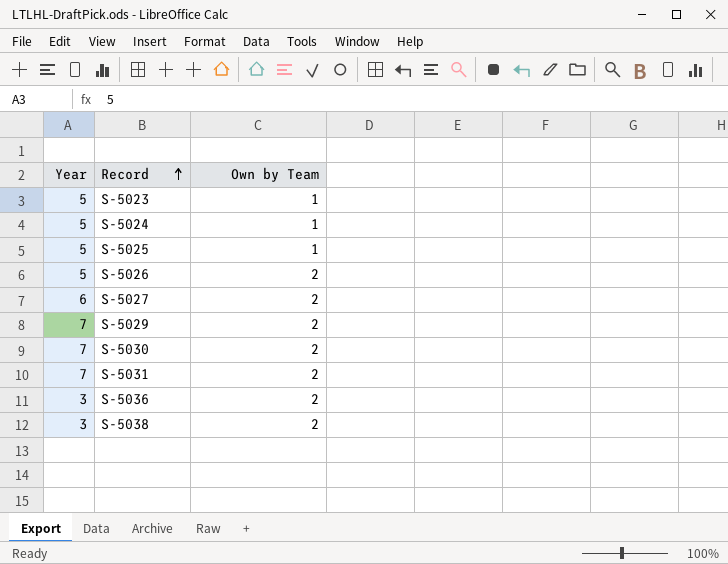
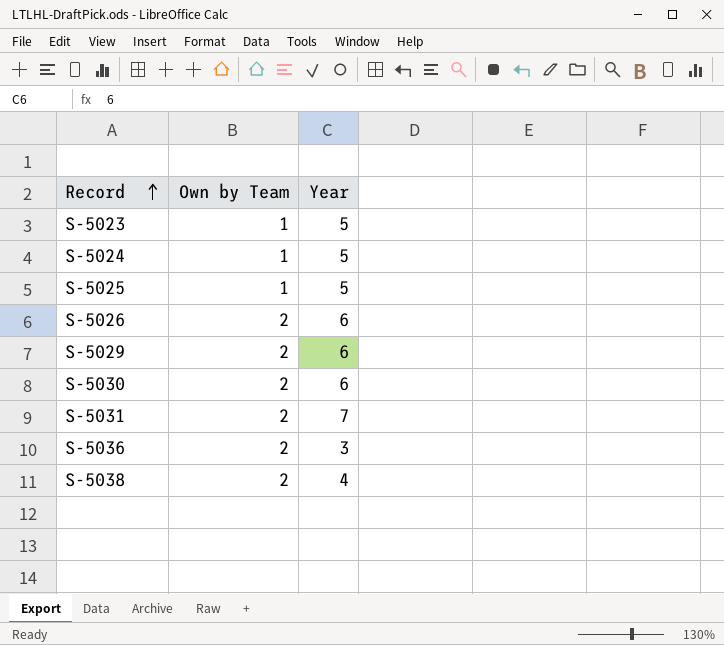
column Year | position: 1 -> 3
row S-5027: 6 | 2 -> none
S-5026 | Year: 5 -> 6
S-5029 | Year: 7 -> 6
S-5030 | Year: 7 -> 6
S-5038 | Year: 3 -> 4

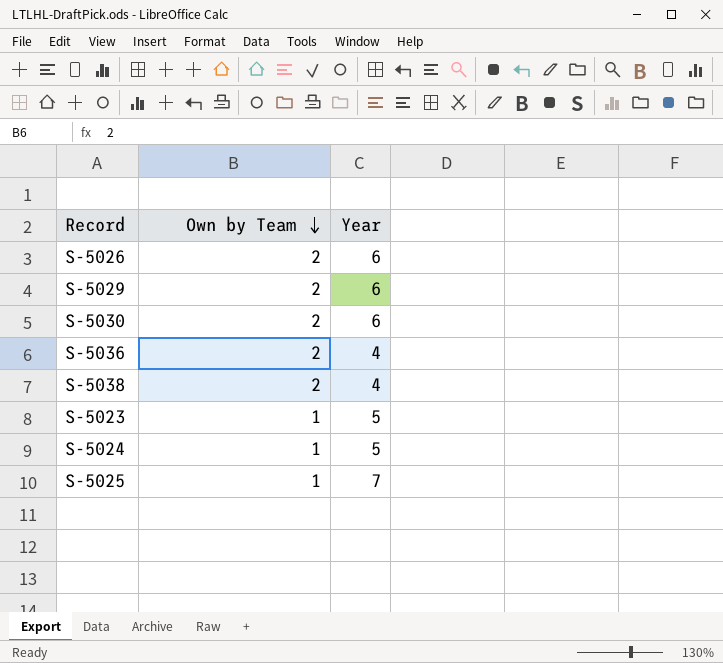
row order: Record ascending -> Own by Team descending
row S-5031: 2 | 7 -> none
S-5036 | Year: 3 -> 4
S-5025 | Year: 5 -> 7

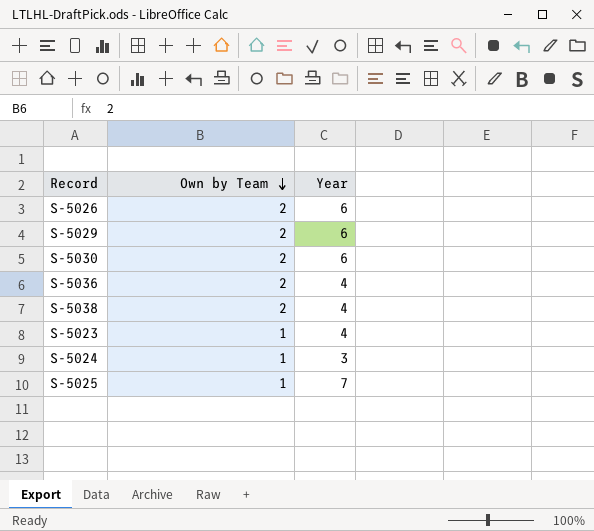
S-5023 | Year: 5 -> 4
S-5024 | Year: 5 -> 3

